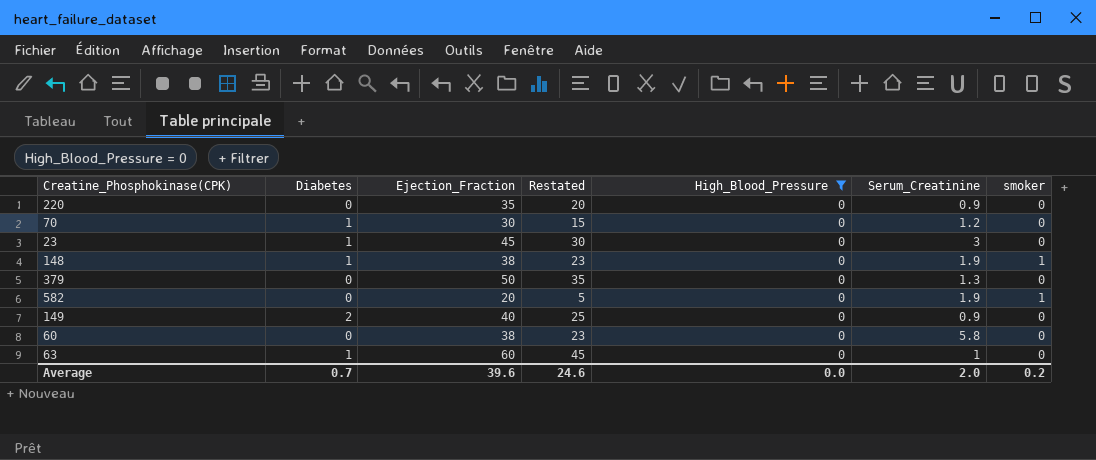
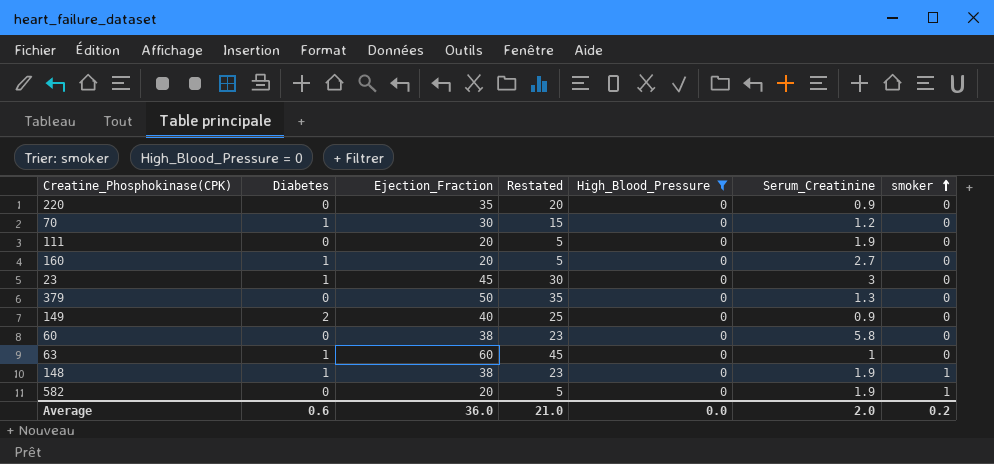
row order: none -> smoker ascending
row 111: none -> 0 | 20 | 5 | 0 | 1.9 | 0
row 160: none -> 1 | 20 | 5 | 0 | 2.7 | 0
Average | Diabetes: 0.7 -> 0.6
Average | Ejection_Fraction: 39.6 -> 36.0
Average | Restated: 24.6 -> 21.0

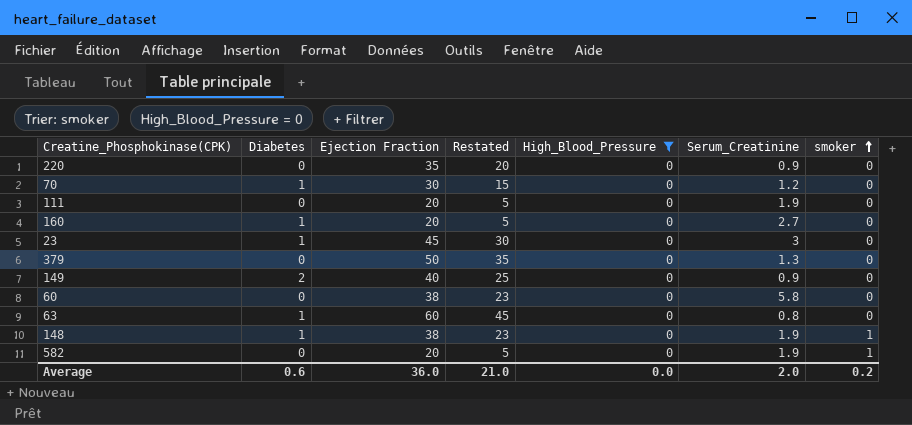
column name: Ejection_Fraction -> Ejection Fraction
63 | Serum_Creatinine: 1 -> 0.8

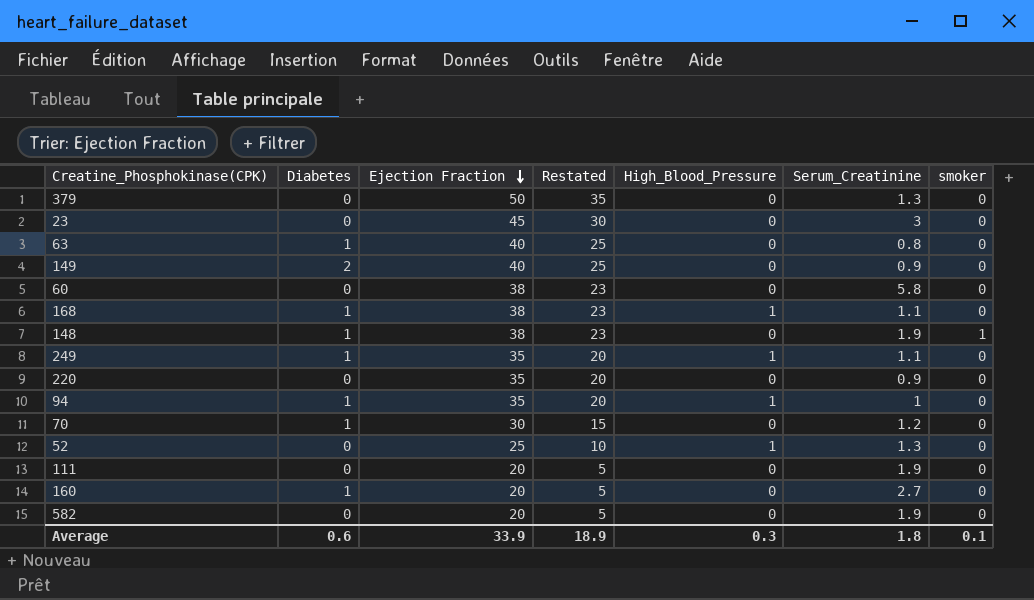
filter: High_Blood_Pressure = 0 -> none
row order: smoker ascending -> Ejection Fraction descending
23 | Diabetes: 1 -> 0
63 | Ejection Fraction: 60 -> 40
63 | Restated: 45 -> 25
582 | smoker: 1 -> 0
Average | Ejection Fraction: 36.0 -> 33.9
Average | Restated: 21.0 -> 18.9
Average | High_Blood_Pressure: 0.0 -> 0.3
Average | Serum_Creatinine: 2.0 -> 1.8
Average | smoker: 0.2 -> 0.1

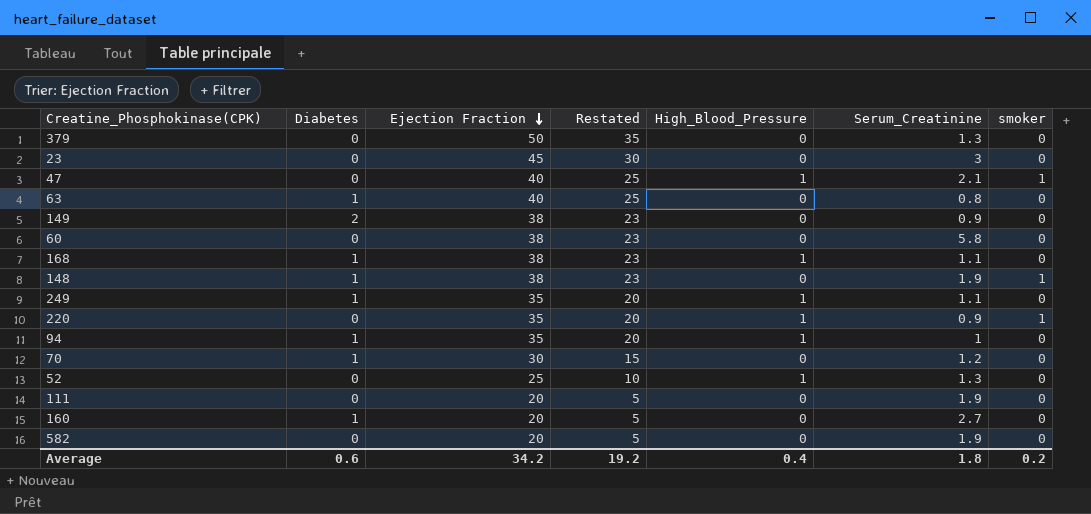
row 47: none -> 0 | 40 | 25 | 1 | 2.1 | 1
149 | Ejection Fraction: 40 -> 38
149 | Restated: 25 -> 23
220 | High_Blood_Pressure: 0 -> 1
220 | smoker: 0 -> 1
Average | Ejection Fraction: 33.9 -> 34.2
Average | Restated: 18.9 -> 19.2
Average | High_Blood_Pressure: 0.3 -> 0.4
Average | smoker: 0.1 -> 0.2

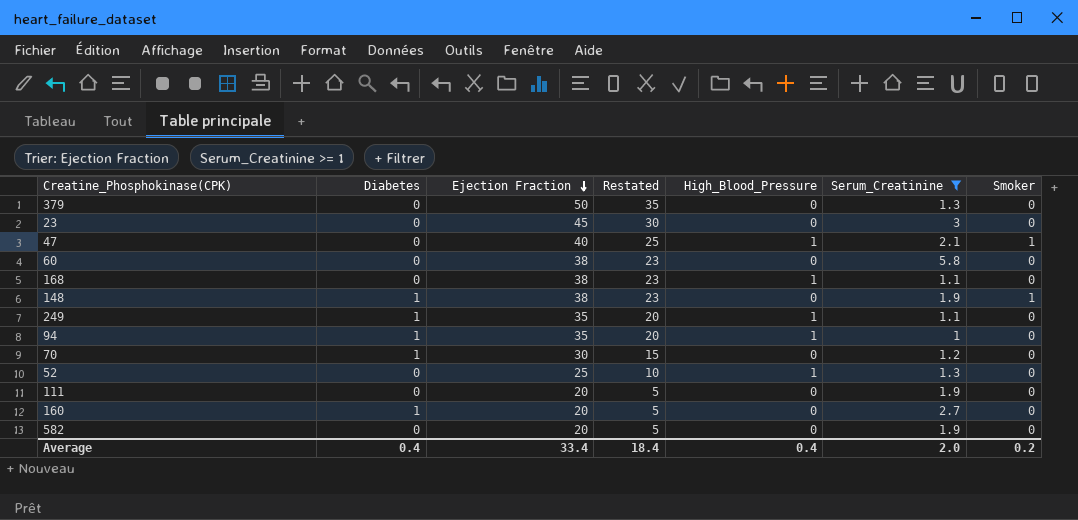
filter: none -> Serum_Creatinine >= 1
column name: smoker -> Smoker
168 | Diabetes: 1 -> 0
Average | Diabetes: 0.6 -> 0.4
Average | Ejection Fraction: 34.2 -> 33.4
Average | Restated: 19.2 -> 18.4
Average | Serum_Creatinine: 1.8 -> 2.0

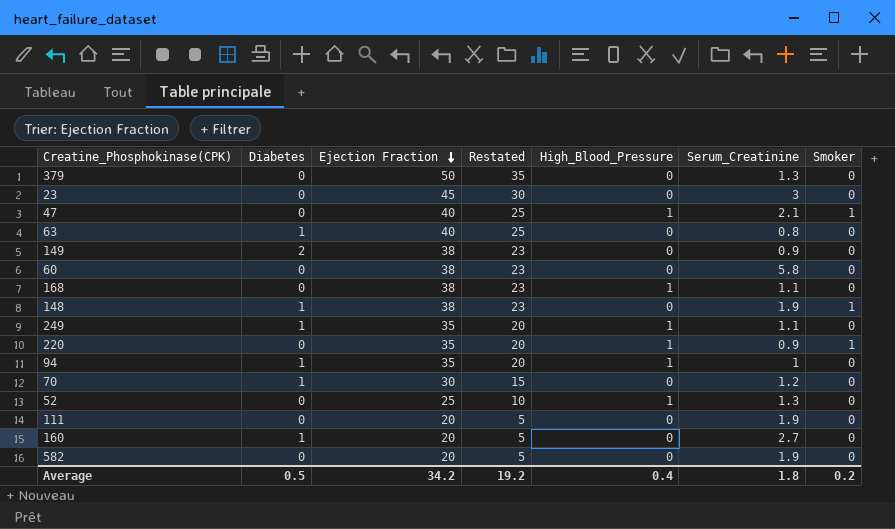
filter: Serum_Creatinine >= 1 -> none
Average | Diabetes: 0.4 -> 0.5
Average | Ejection Fraction: 33.4 -> 34.2
Average | Restated: 18.4 -> 19.2
Average | Serum_Creatinine: 2.0 -> 1.8

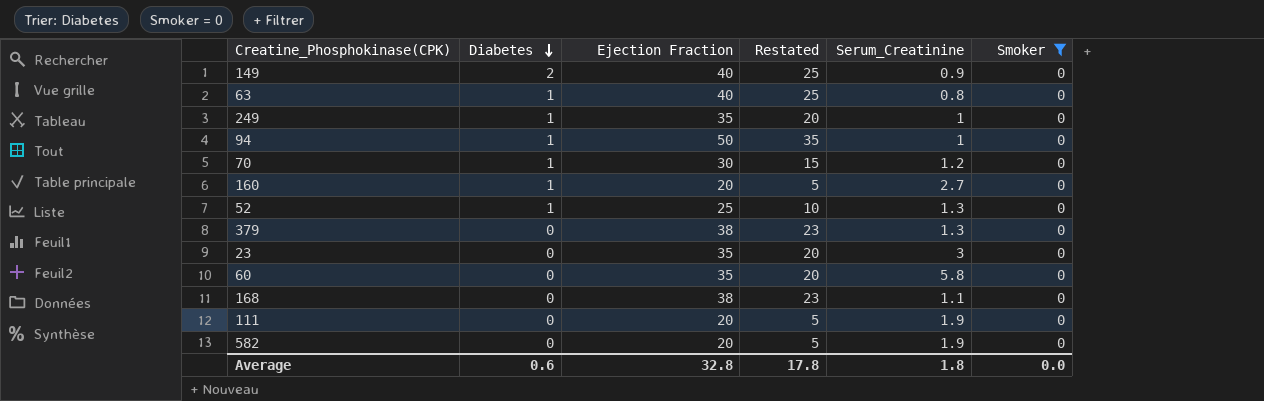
filter: none -> Smoker = 0
row order: Ejection Fraction descending -> Diabetes descending
column High_Blood_Pressure | position: 5 -> none
149 | Ejection Fraction: 38 -> 40
149 | Restated: 23 -> 25
249 | Serum_Creatinine: 1.1 -> 1
94 | Ejection Fraction: 35 -> 50
94 | Restated: 20 -> 35
52 | Diabetes: 0 -> 1
379 | Ejection Fraction: 50 -> 38
379 | Restated: 35 -> 23
23 | Ejection Fraction: 45 -> 35
23 | Restated: 30 -> 20
60 | Ejection Fraction: 38 -> 35
60 | Restated: 23 -> 20
Average | Diabetes: 0.5 -> 0.6
Average | Ejection Fraction: 34.2 -> 32.8
Average | Restated: 19.2 -> 17.8
Average | Smoker: 0.2 -> 0.0

